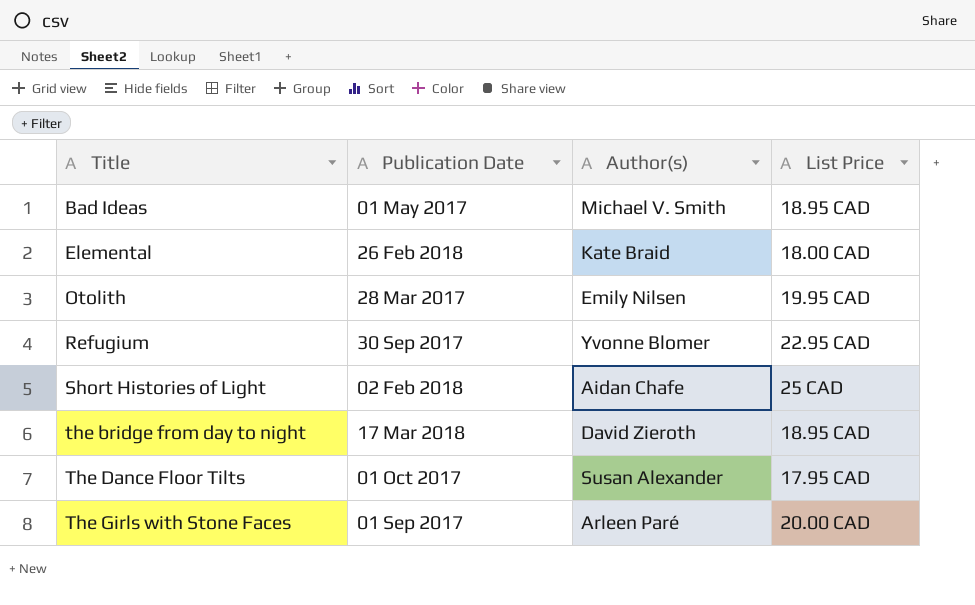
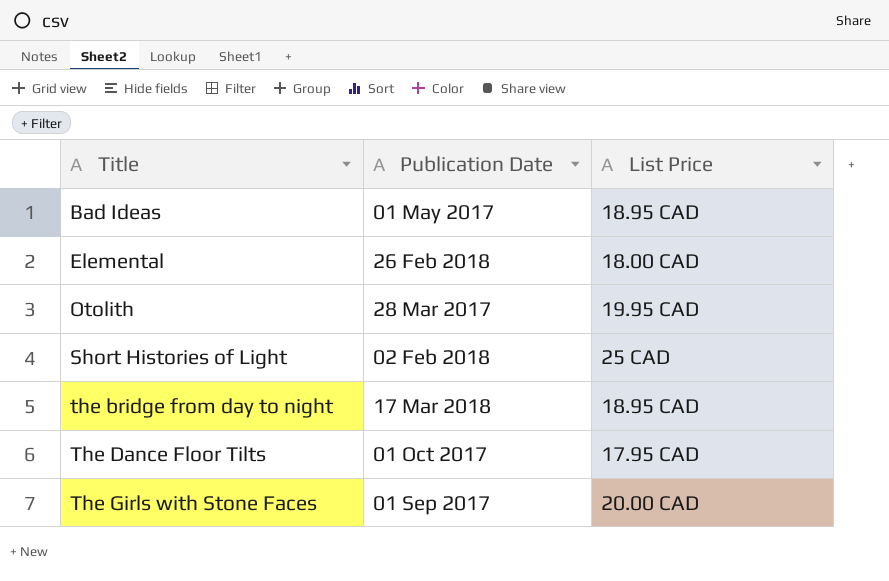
column Author(s) | position: 3 -> none
row Refugium: 30 Sep 2017 | Yvonne Blomer | 22.95 CAD -> none

